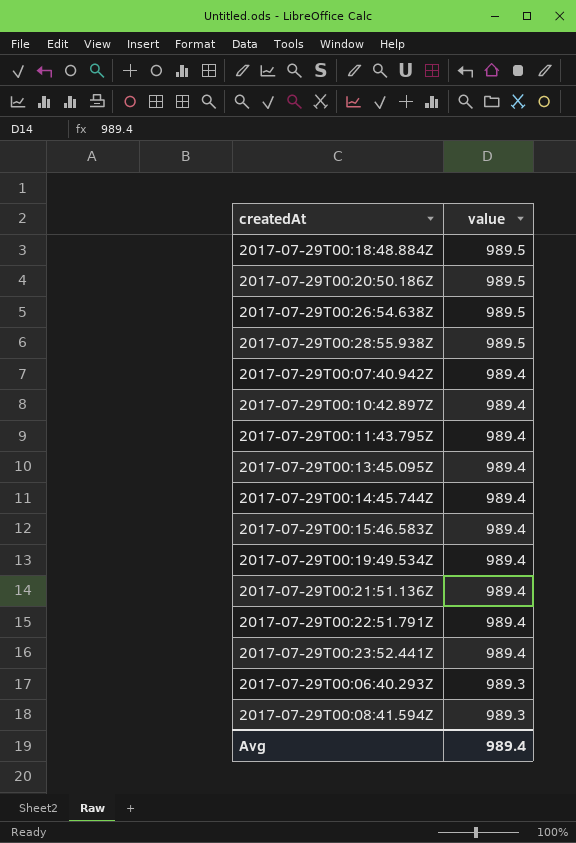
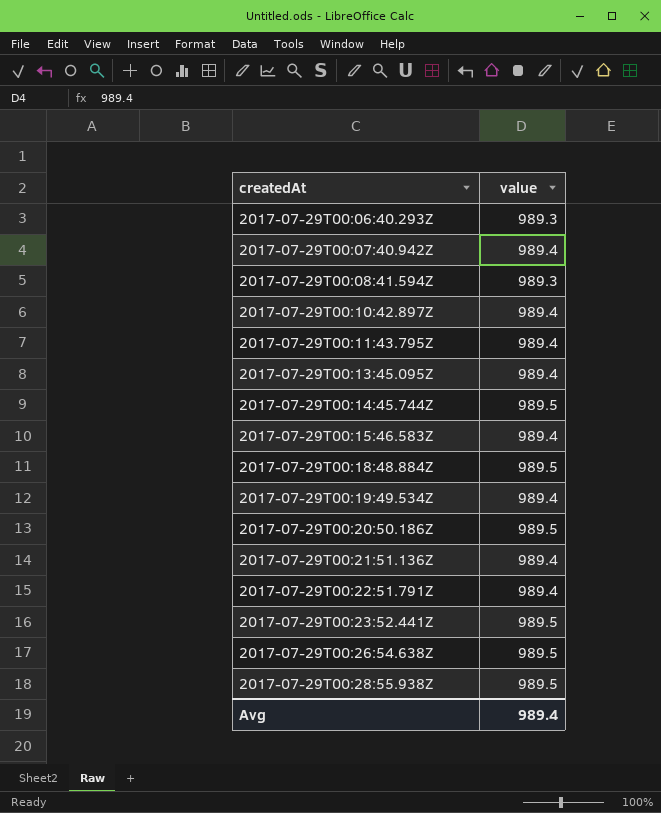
row order: value descending -> createdAt ascending
2017-07-29T00:14:45.744Z | value: 989.4 -> 989.5
2017-07-29T00:23:52.441Z | value: 989.4 -> 989.5

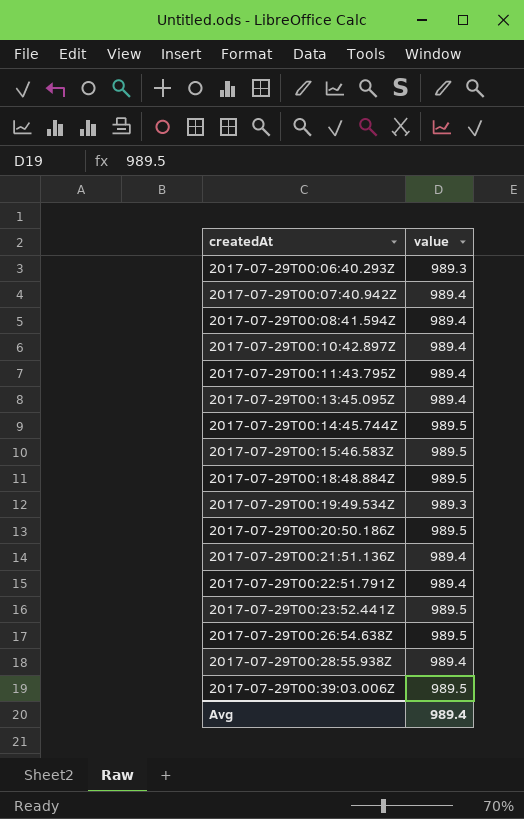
2017-07-29T00:08:41.594Z | value: 989.3 -> 989.4
2017-07-29T00:15:46.583Z | value: 989.4 -> 989.5
2017-07-29T00:19:49.534Z | value: 989.4 -> 989.3
2017-07-29T00:28:55.938Z | value: 989.5 -> 989.4
row 2017-07-29T00:39:03.006Z: none -> 989.5

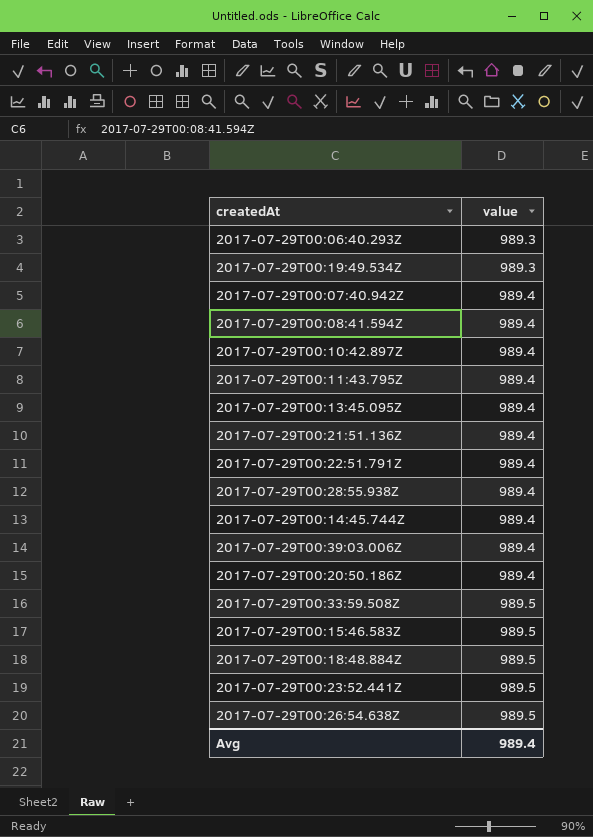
row order: createdAt ascending -> value ascending
2017-07-29T00:14:45.744Z | value: 989.5 -> 989.4
2017-07-29T00:39:03.006Z | value: 989.5 -> 989.4
2017-07-29T00:20:50.186Z | value: 989.5 -> 989.4
row 2017-07-29T00:33:59.508Z: none -> 989.5

